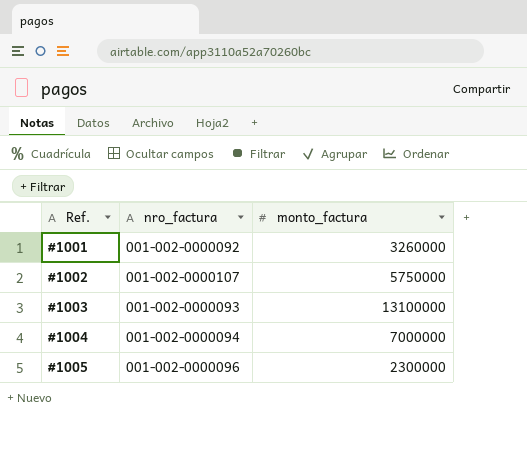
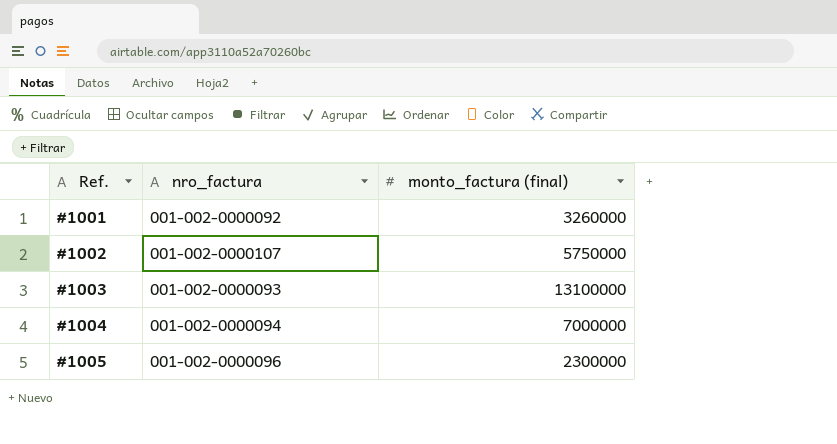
column name: monto_factura -> monto_factura (final)

